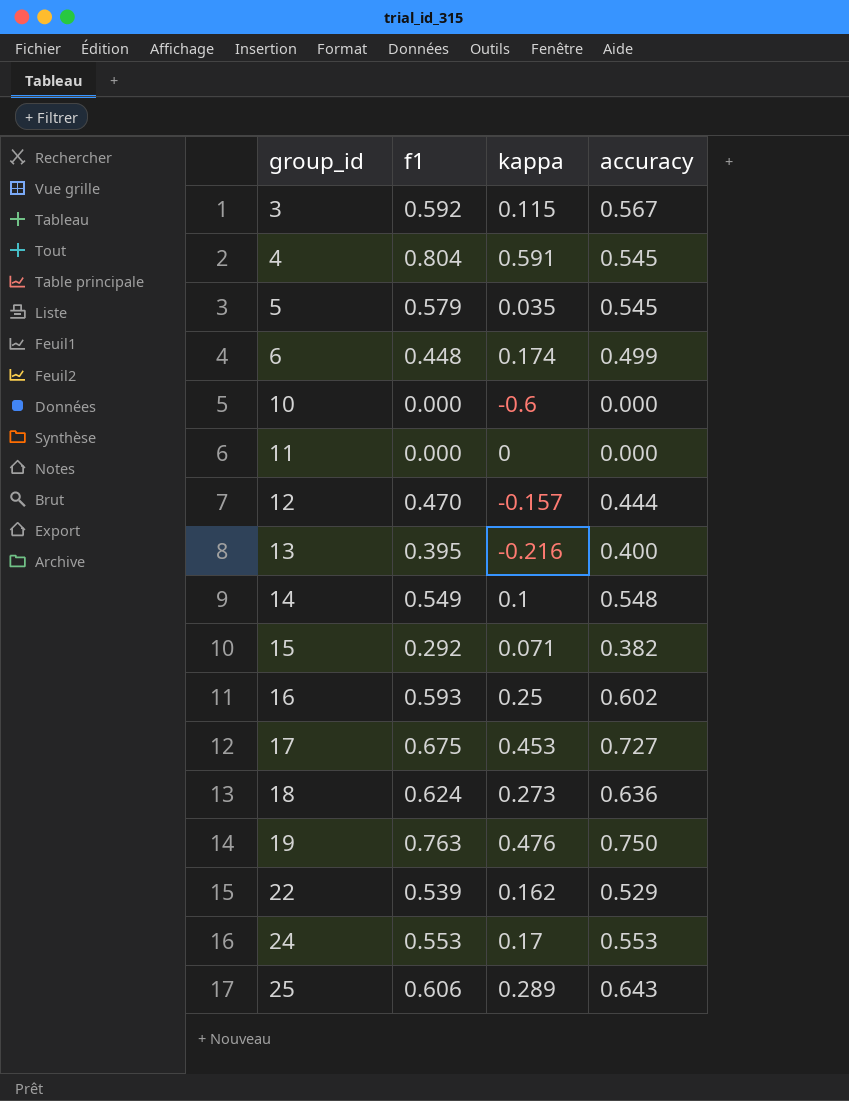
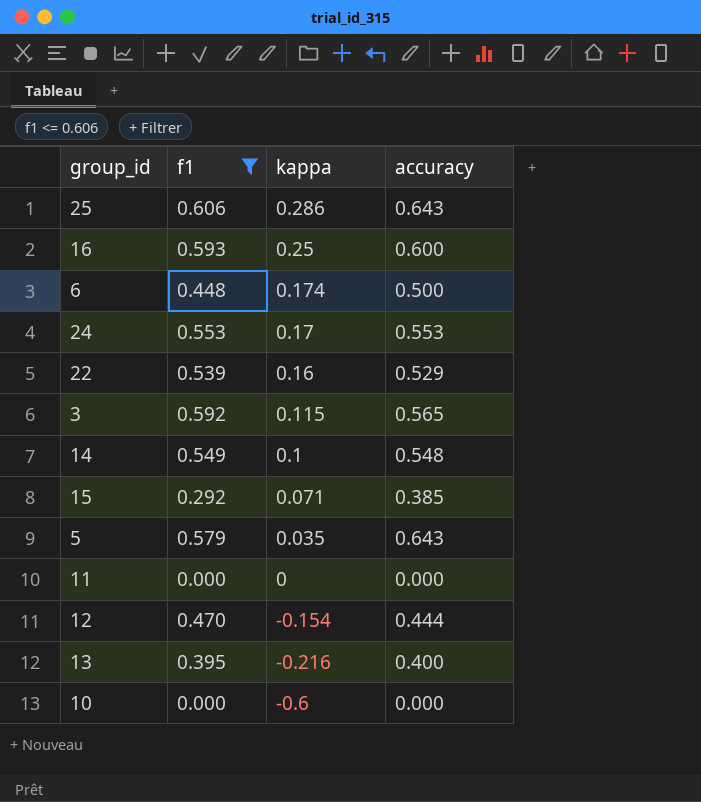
filter: none -> f1 <= 0.606
row order: group_id ascending -> kappa descending
25 | kappa: 0.289 -> 0.286
16 | accuracy: 0.602 -> 0.600
6 | accuracy: 0.499 -> 0.500
22 | kappa: 0.162 -> 0.16
3 | accuracy: 0.567 -> 0.565
15 | accuracy: 0.382 -> 0.385
5 | accuracy: 0.545 -> 0.643
12 | kappa: -0.157 -> -0.154

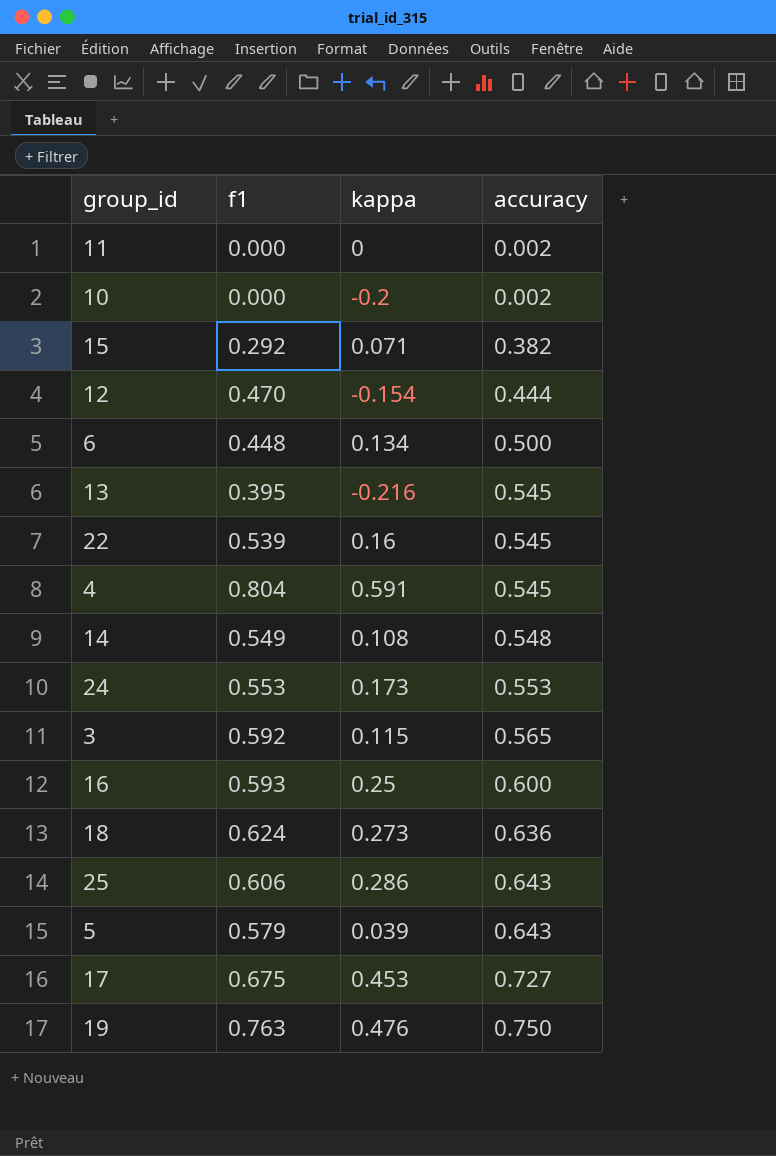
filter: f1 <= 0.606 -> none
row order: kappa descending -> accuracy ascending
11 | accuracy: 0.000 -> 0.002
10 | kappa: -0.6 -> -0.2
10 | accuracy: 0.000 -> 0.002
15 | accuracy: 0.385 -> 0.382
6 | kappa: 0.174 -> 0.134
13 | accuracy: 0.400 -> 0.545
22 | accuracy: 0.529 -> 0.545
14 | kappa: 0.1 -> 0.108
24 | kappa: 0.17 -> 0.173
5 | kappa: 0.035 -> 0.039

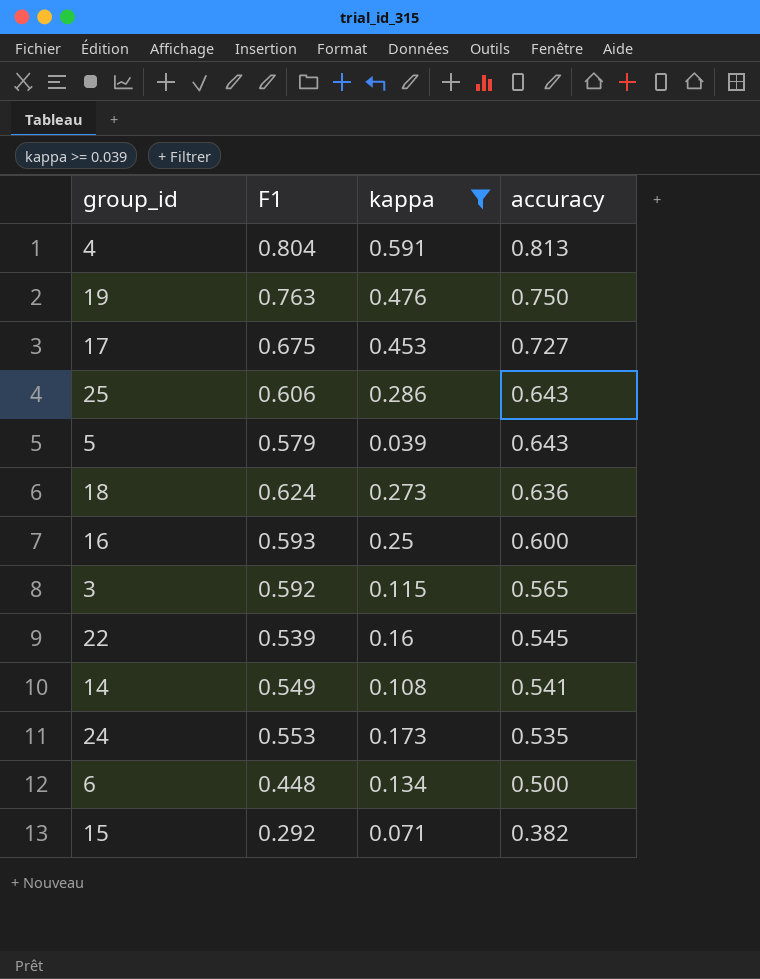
filter: none -> kappa >= 0.039
row order: accuracy ascending -> accuracy descending
column name: f1 -> F1
4 | accuracy: 0.545 -> 0.813
14 | accuracy: 0.548 -> 0.541
24 | accuracy: 0.553 -> 0.535

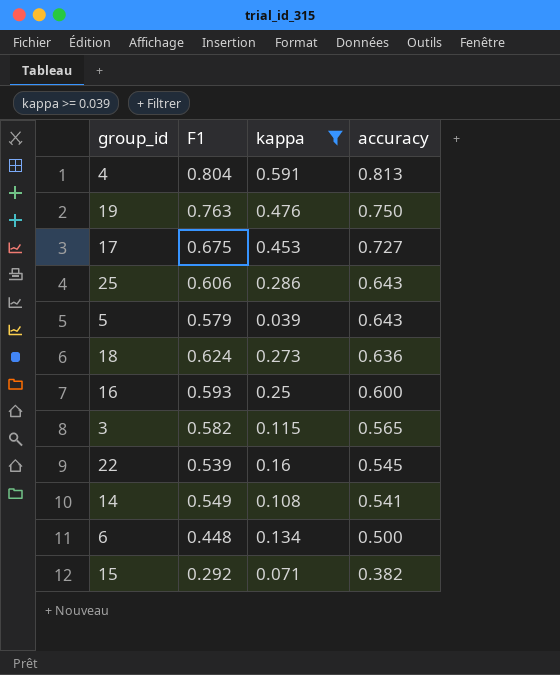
row 24: 0.553 | 0.173 | 0.535 -> none
3 | F1: 0.592 -> 0.582

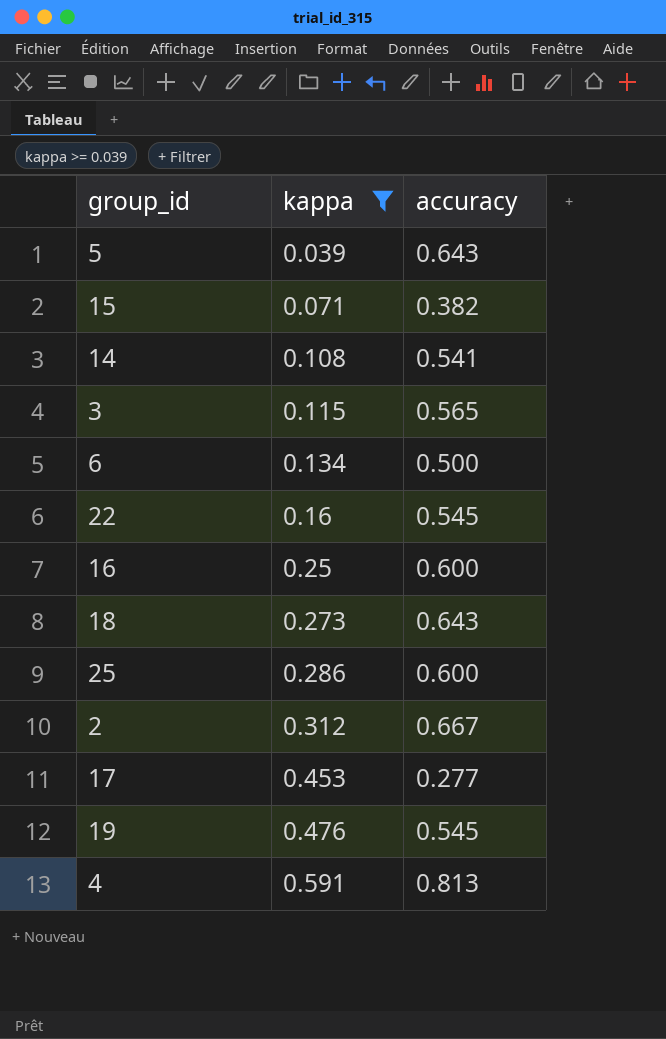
row order: accuracy descending -> kappa ascending
column F1 | position: 2 -> none
18 | accuracy: 0.636 -> 0.643
25 | accuracy: 0.643 -> 0.600
row 2: none -> 0.312 | 0.667
17 | accuracy: 0.727 -> 0.277
19 | accuracy: 0.750 -> 0.545

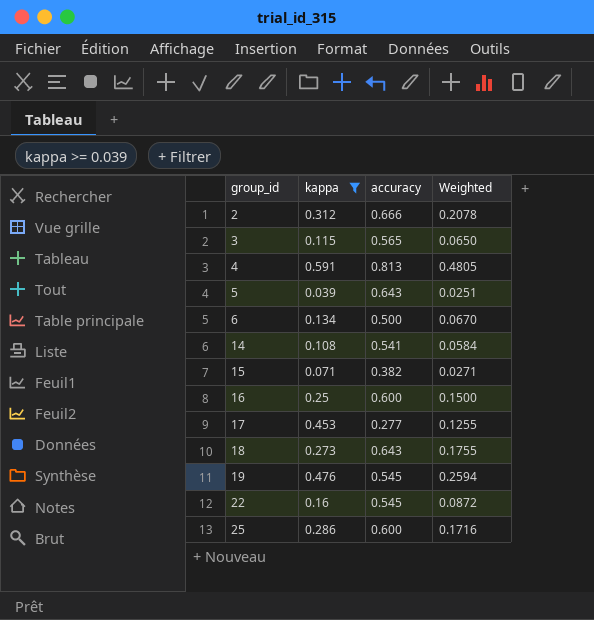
row order: kappa ascending -> group_id ascending
column Weighted | formula: none -> [kappa] * [accuracy]
2 | accuracy: 0.667 -> 0.666

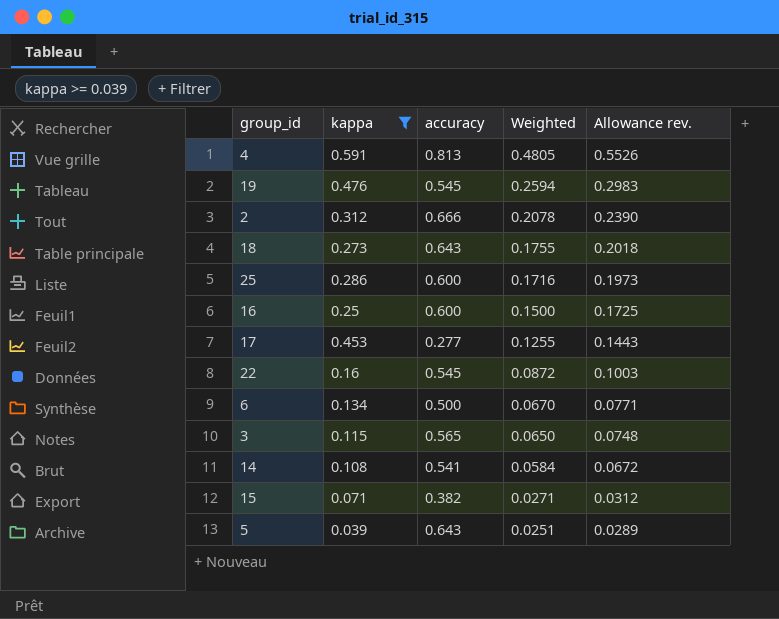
row order: group_id ascending -> Weighted descending
column Allowance rev. | formula: none -> [Weighted] * 1.15

